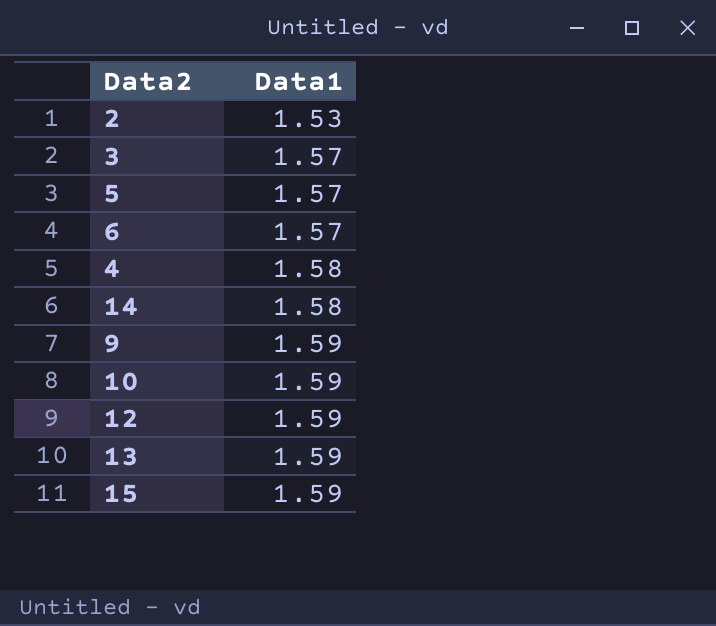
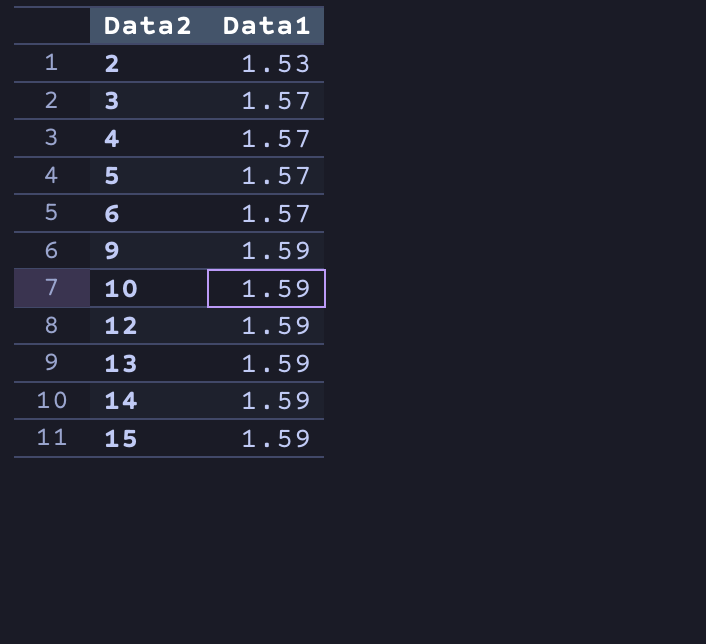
row order: Data1 ascending -> Data2 ascending
4 | Data1: 1.58 -> 1.57
14 | Data1: 1.58 -> 1.59

